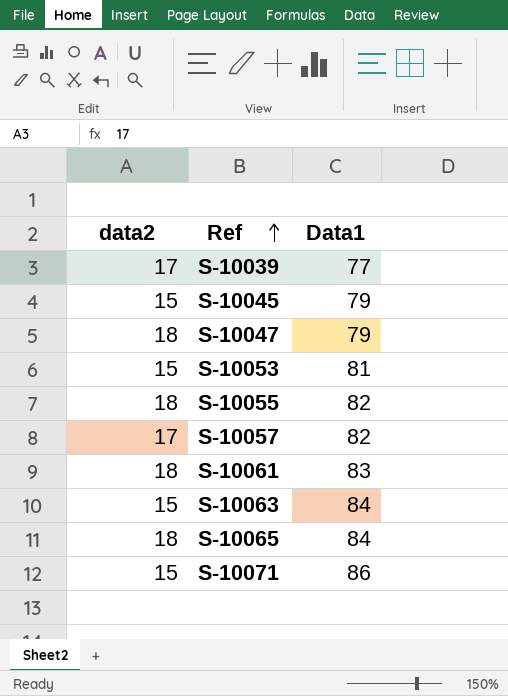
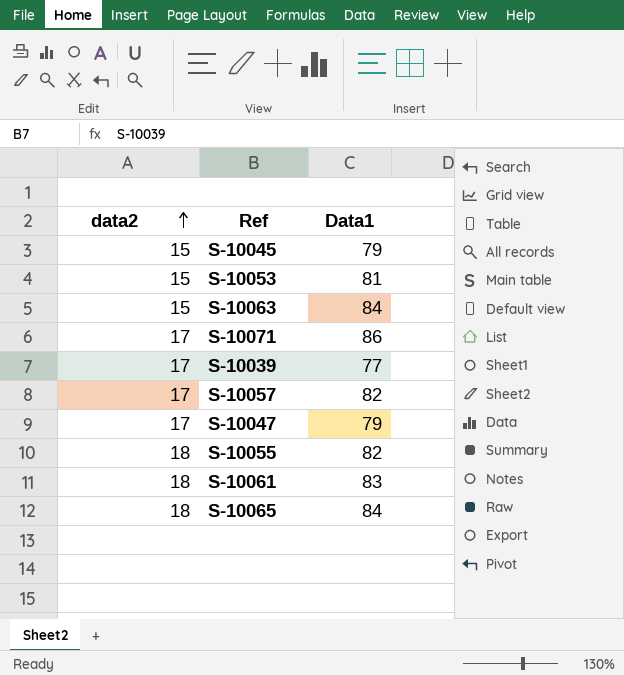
row order: Ref ascending -> data2 ascending
S-10071 | data2: 15 -> 17
S-10047 | data2: 18 -> 17

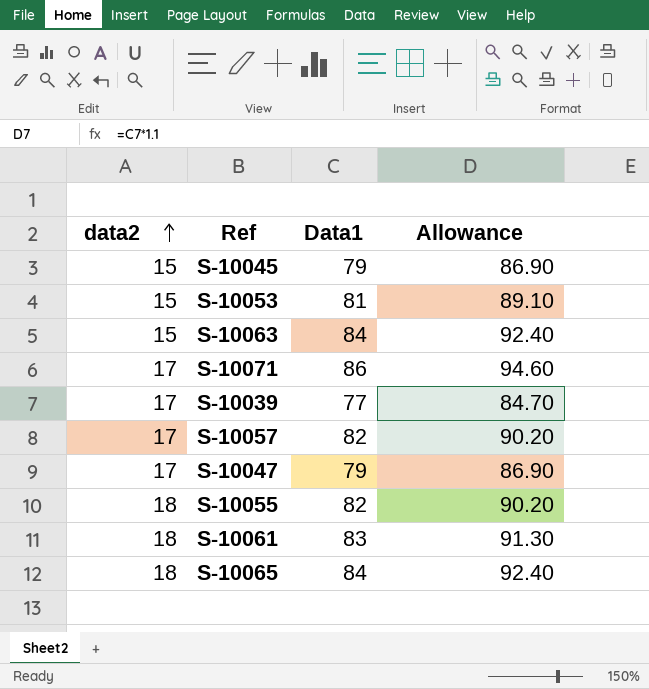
column Allowance | formula: none -> [Data1] * 1.1

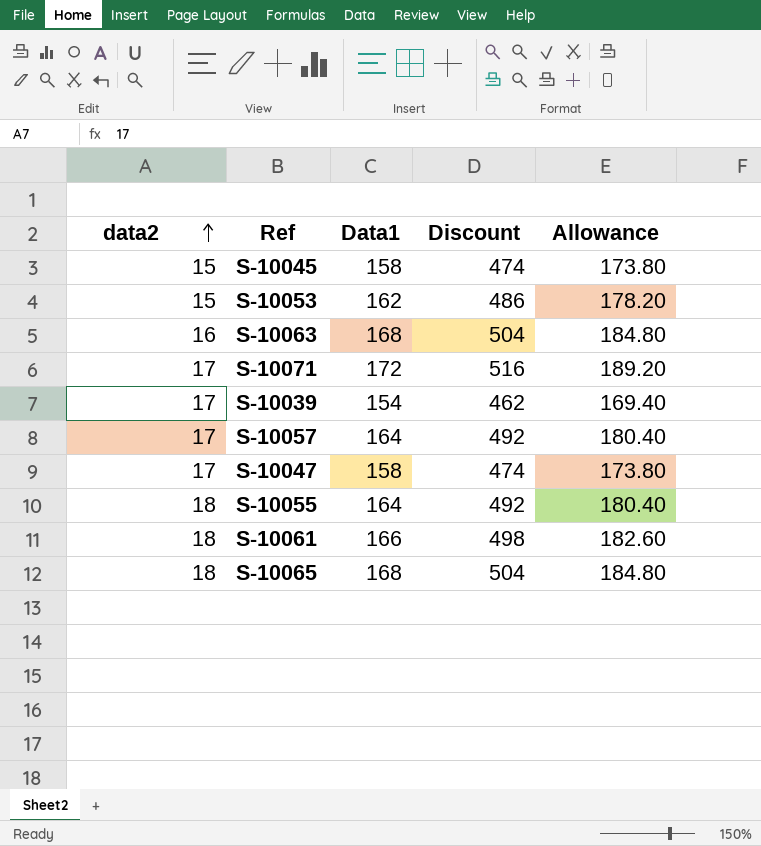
column Discount | formula: none -> [Data1] * 3
S-10045 | Data1: 79 -> 158
S-10045 | Allowance: 86.90 -> 173.80
S-10053 | Data1: 81 -> 162
S-10053 | Allowance: 89.10 -> 178.20
S-10063 | data2: 15 -> 16
S-10063 | Data1: 84 -> 168
S-10063 | Allowance: 92.40 -> 184.80
S-10071 | Data1: 86 -> 172
S-10071 | Allowance: 94.60 -> 189.20
S-10039 | Data1: 77 -> 154
S-10039 | Allowance: 84.70 -> 169.40
S-10057 | Data1: 82 -> 164
S-10057 | Allowance: 90.20 -> 180.40
S-10047 | Data1: 79 -> 158
S-10047 | Allowance: 86.90 -> 173.80
S-10055 | Data1: 82 -> 164
S-10055 | Allowance: 90.20 -> 180.40
S-10061 | Data1: 83 -> 166
S-10061 | Allowance: 91.30 -> 182.60
S-10065 | Data1: 84 -> 168
S-10065 | Allowance: 92.40 -> 184.80

